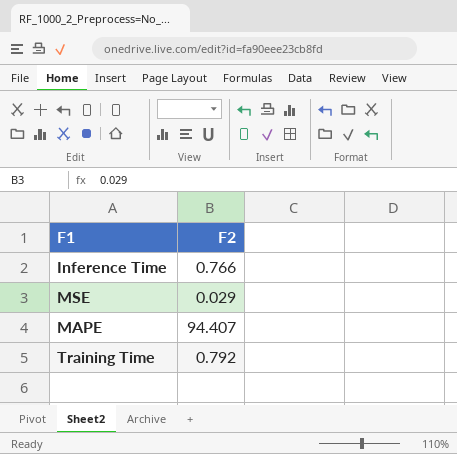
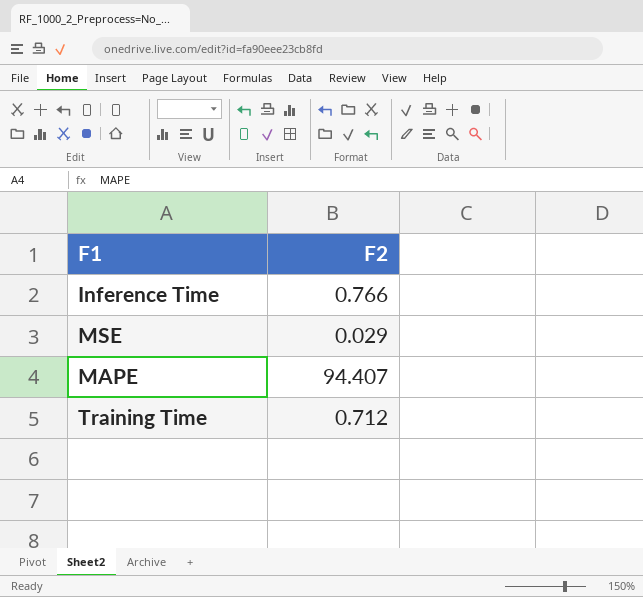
Training Time | F2: 0.792 -> 0.712

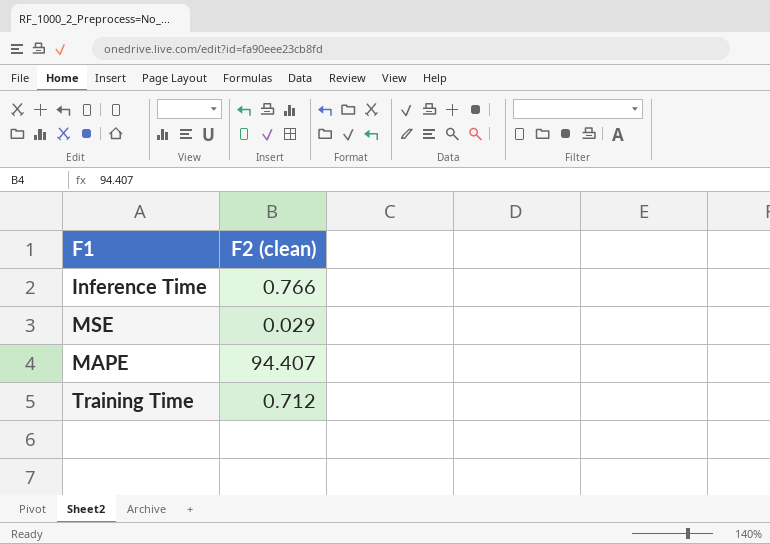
column name: F2 -> F2 (clean)

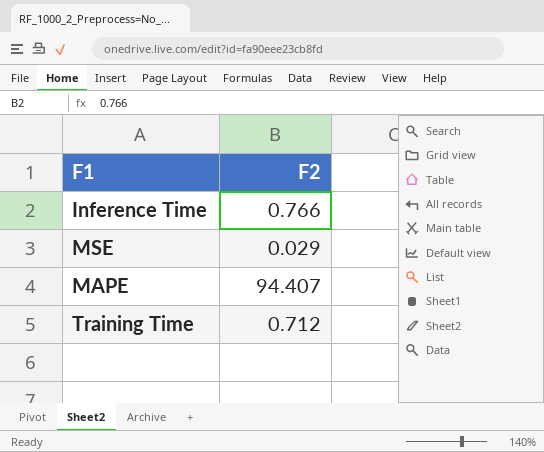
column name: F2 (clean) -> F2

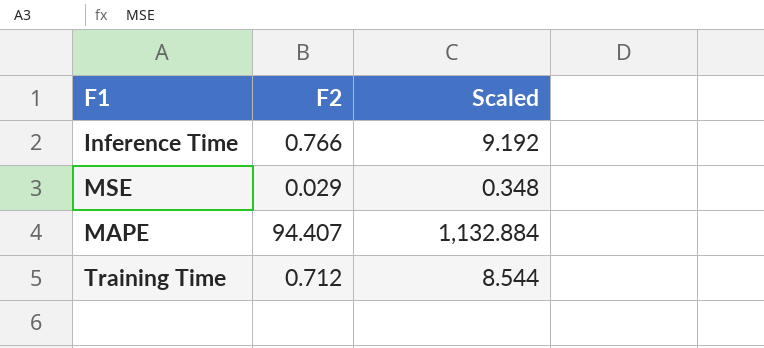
column Scaled | formula: none -> [F2] * 12

